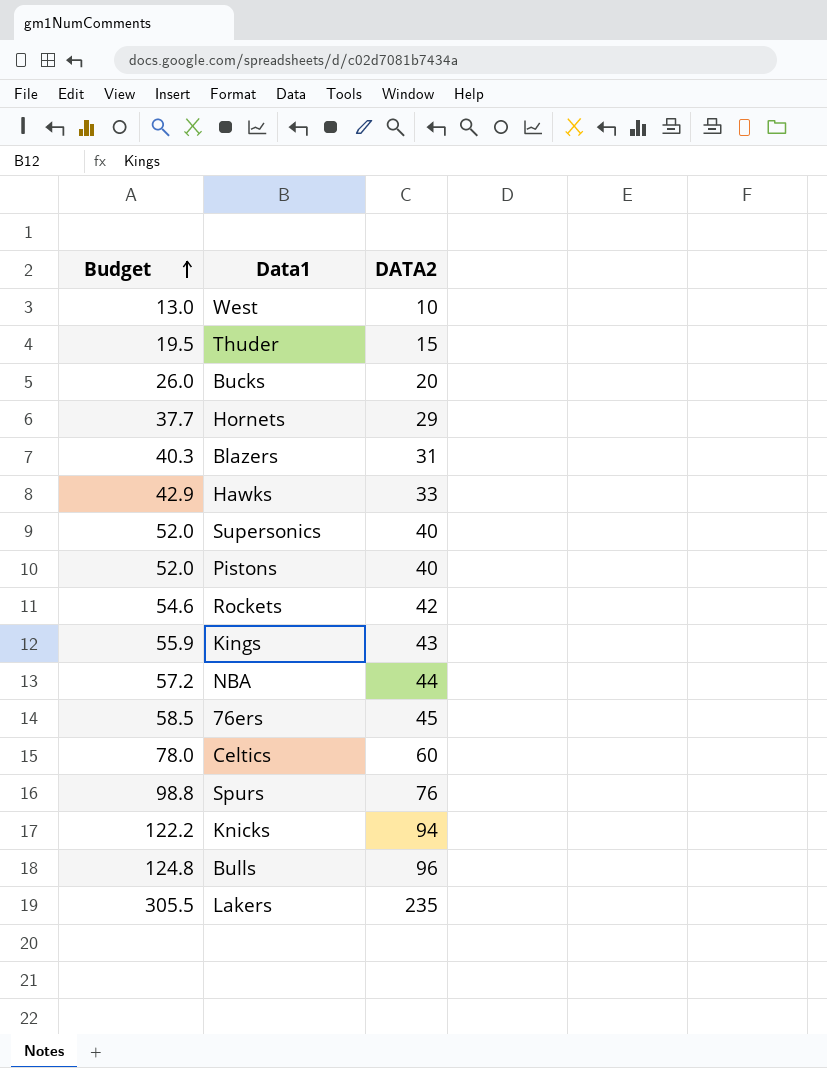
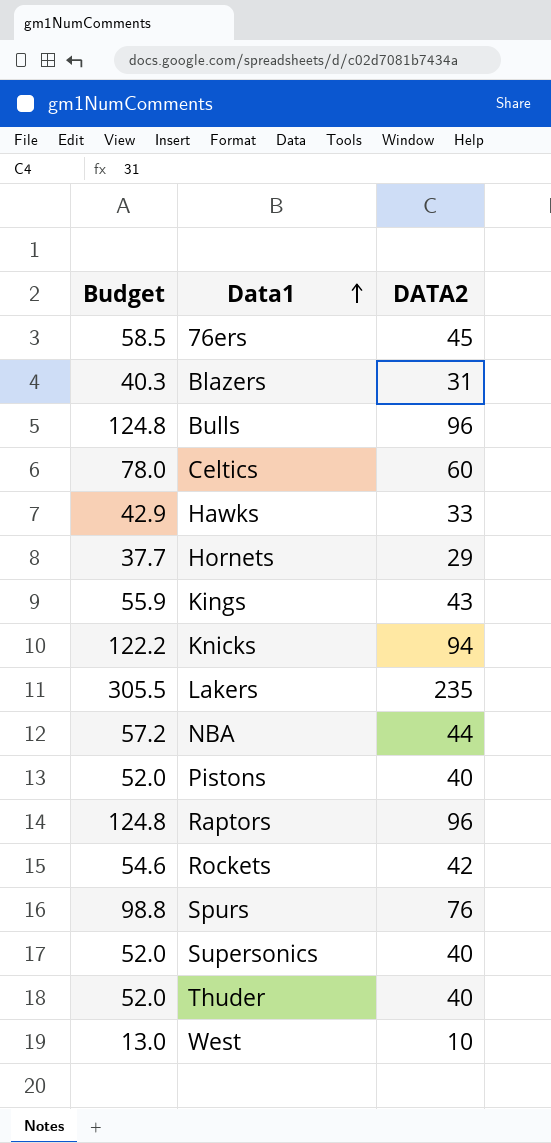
row order: Budget ascending -> Data1 ascending
row Bucks: 26.0 | 20 -> none
row Raptors: none -> 124.8 | 96
Thuder | Budget: 19.5 -> 52.0
Thuder | DATA2: 15 -> 40

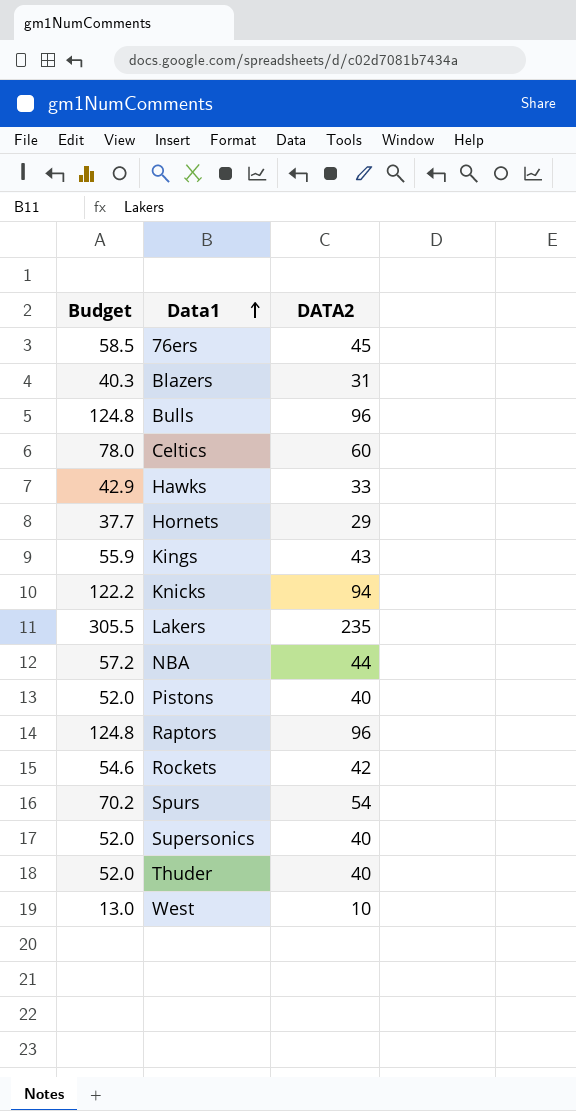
Spurs | Budget: 98.8 -> 70.2
Spurs | DATA2: 76 -> 54

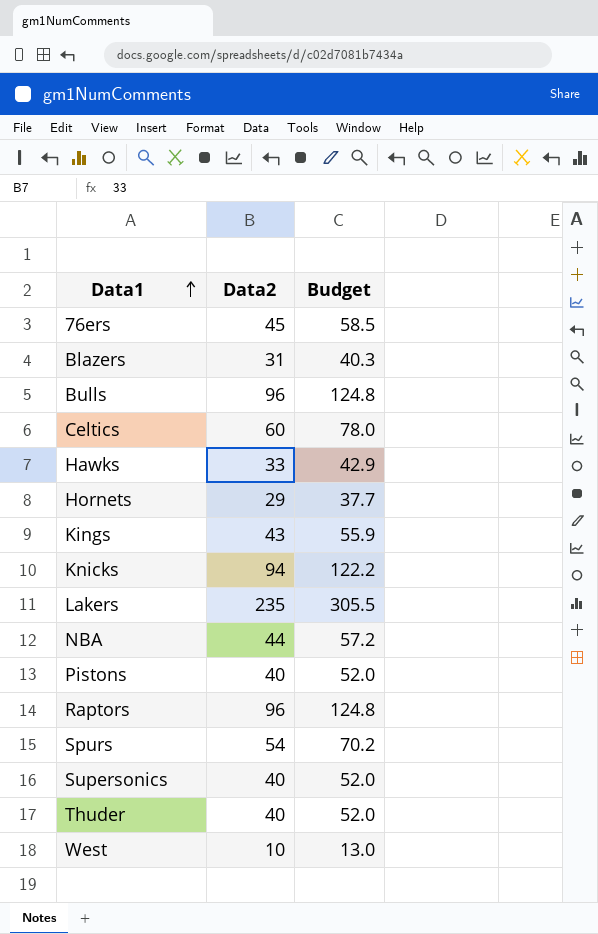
column name: DATA2 -> Data2
column Budget | position: 1 -> 3
row Rockets: 54.6 | 42 -> none

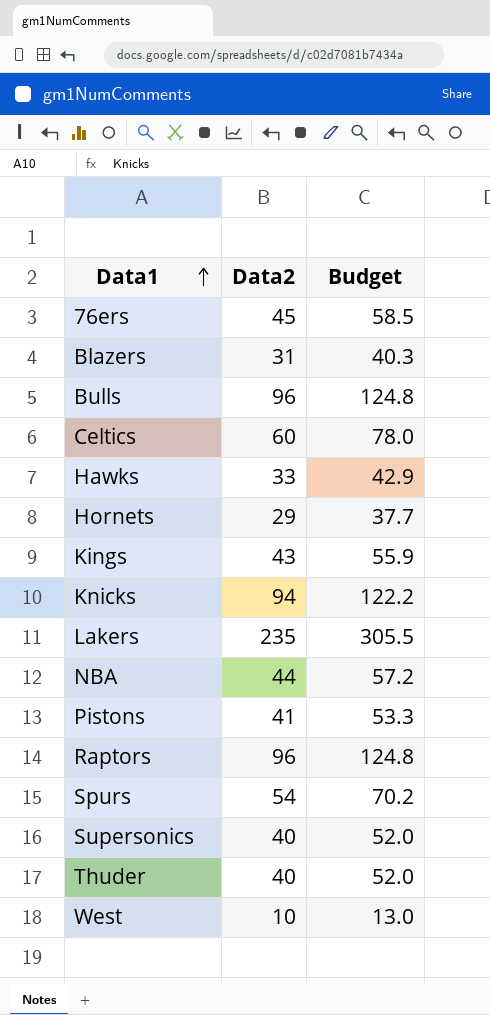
Pistons | Data2: 40 -> 41
Pistons | Budget: 52.0 -> 53.3

